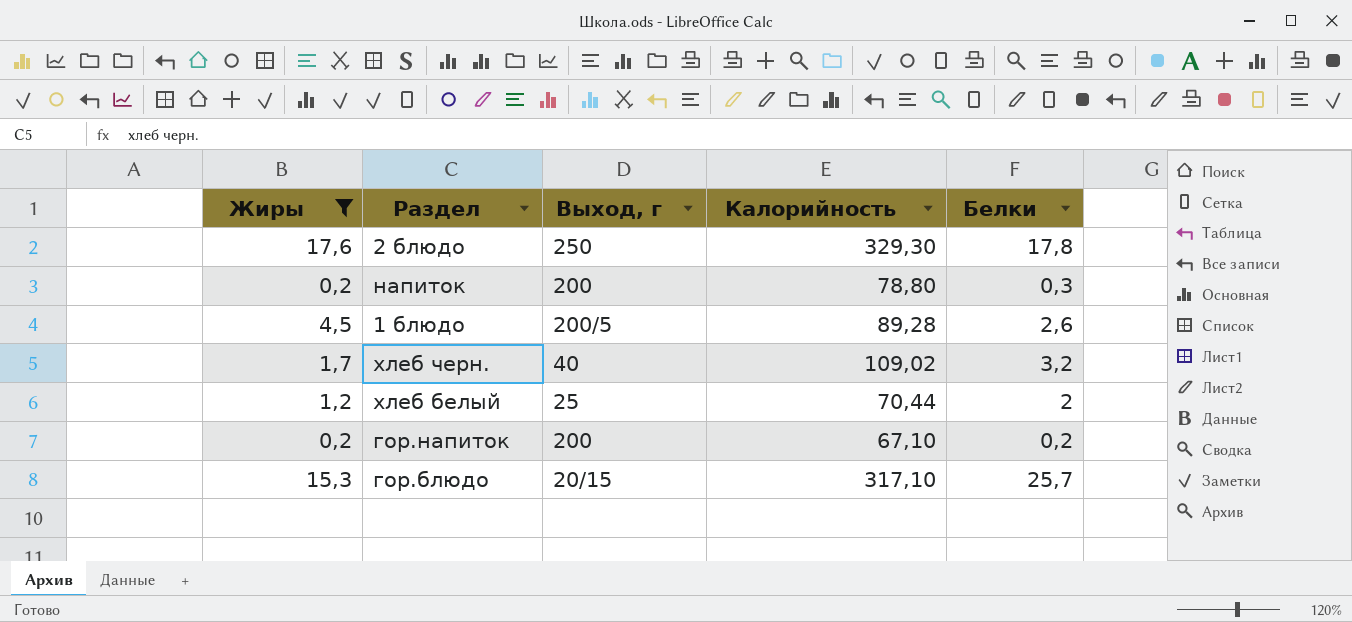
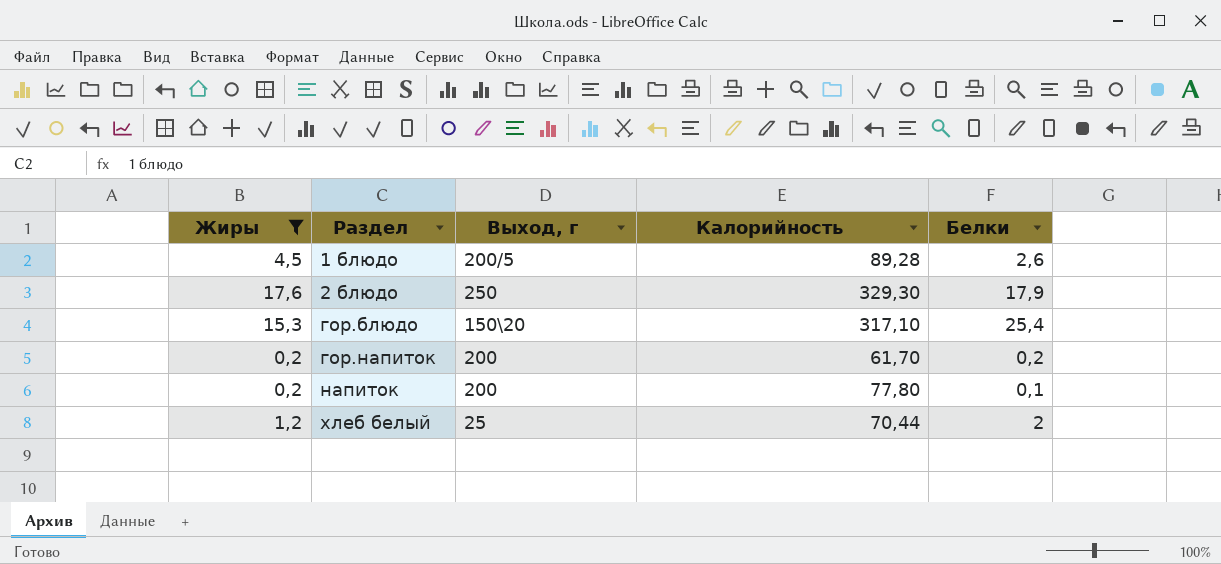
row order: none -> Раздел ascending
row хлеб черн.: 1,7 | 40 | 109,02 | 3,2 -> none
2 блюдо | Белки: 17,8 -> 17,9
гор.блюдо | Выход, г: 20/15 -> 150\20
гор.блюдо | Белки: 25,7 -> 25,4
гор.напиток | Калорийность: 67,10 -> 61,70
напиток | Калорийность: 78,80 -> 77,80
напиток | Белки: 0,3 -> 0,1

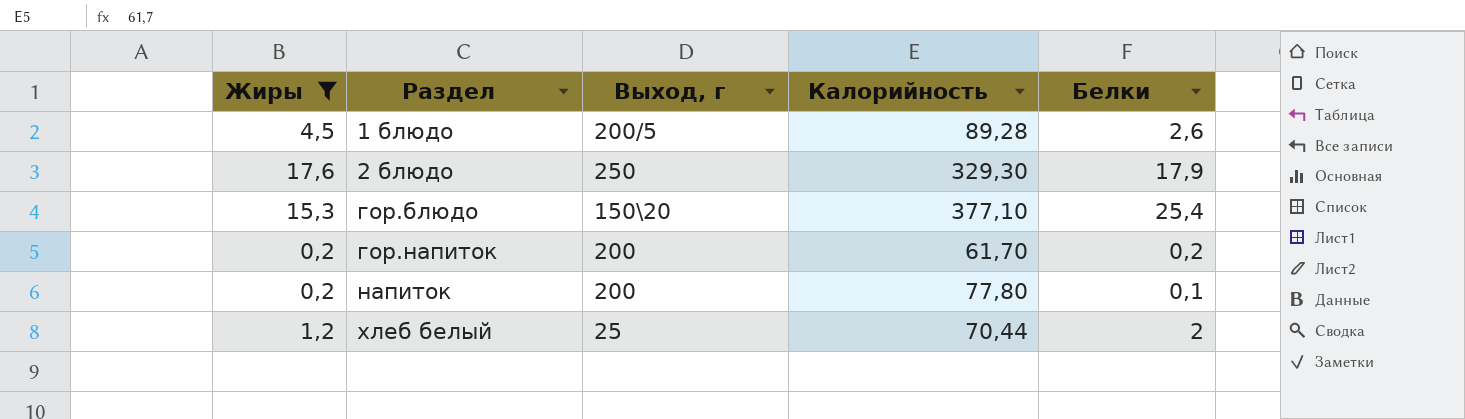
гор.блюдо | Калорийность: 317,10 -> 377,10

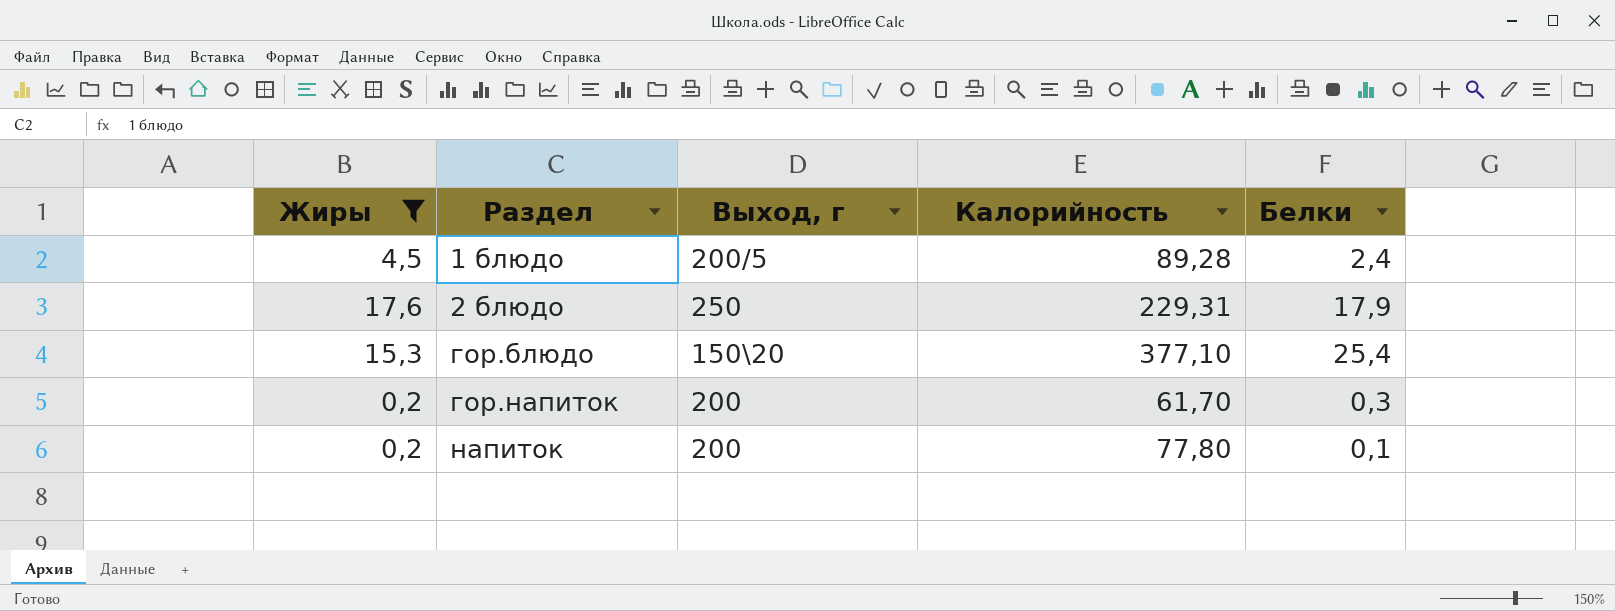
row хлеб белый: 1,2 | 25 | 70,44 | 2 -> none
1 блюдо | Белки: 2,6 -> 2,4
2 блюдо | Калорийность: 329,30 -> 229,31
гор.напиток | Белки: 0,2 -> 0,3

